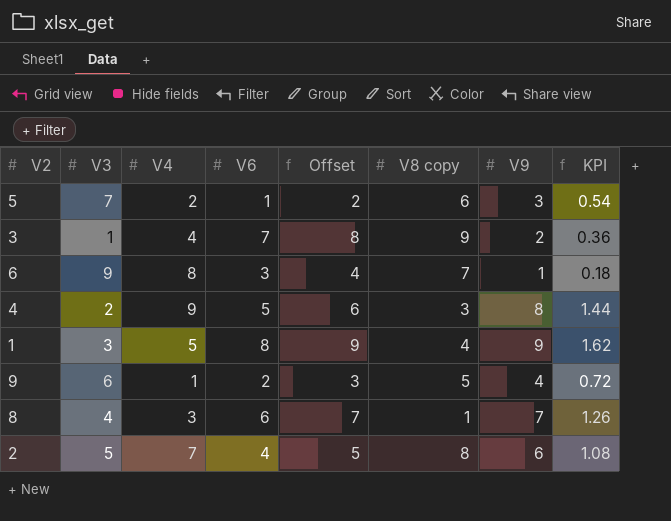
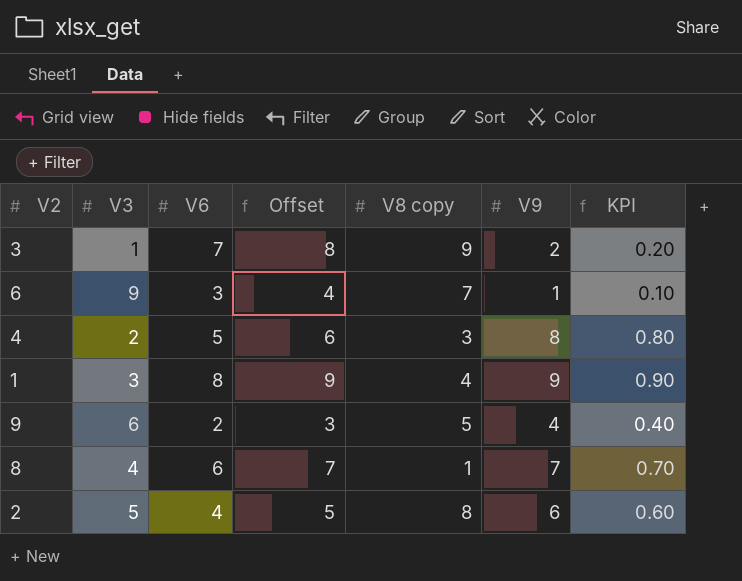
column V4 | position: 3 -> none
column KPI | formula: [V9] * 0.18 -> [V9] * 0.1
row 5: 7 | 2 | 1 | 2 | 6 | 3 | 0.54 -> none

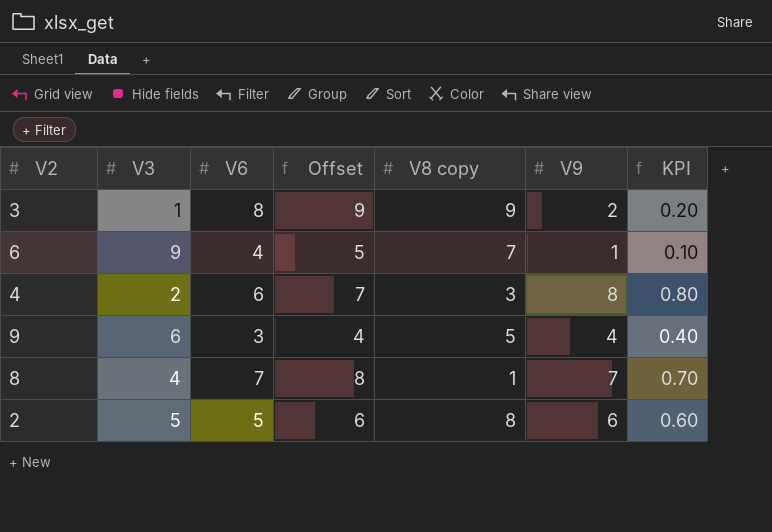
row 1: 3 | 8 | 9 | 4 | 9 | 0.90 -> none
3 | V6: 7 -> 8
3 | Offset: 8 -> 9
6 | V6: 3 -> 4
6 | Offset: 4 -> 5
4 | V6: 5 -> 6
4 | Offset: 6 -> 7
9 | V6: 2 -> 3
9 | Offset: 3 -> 4
8 | V6: 6 -> 7
8 | Offset: 7 -> 8
2 | V6: 4 -> 5
2 | Offset: 5 -> 6

